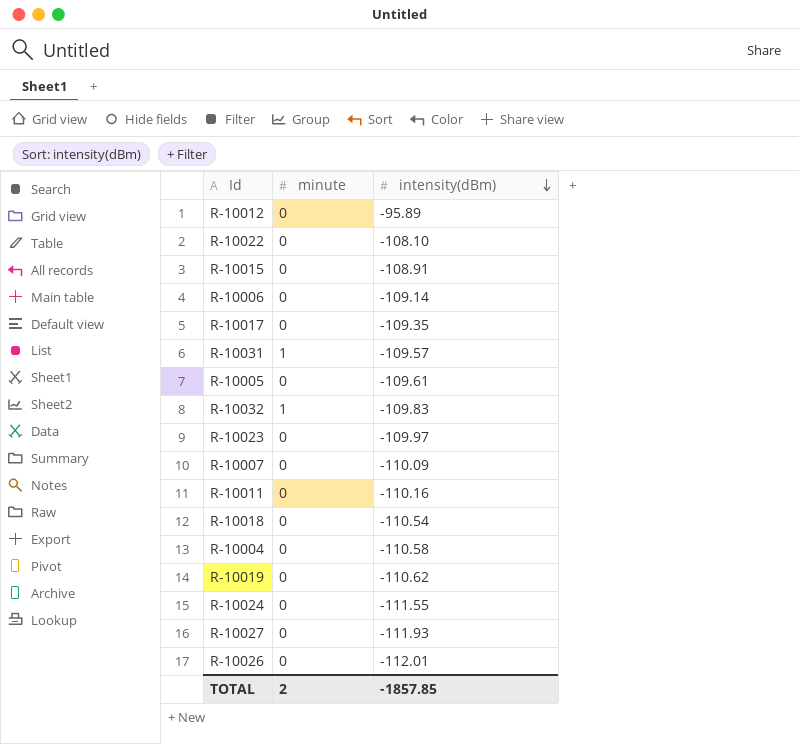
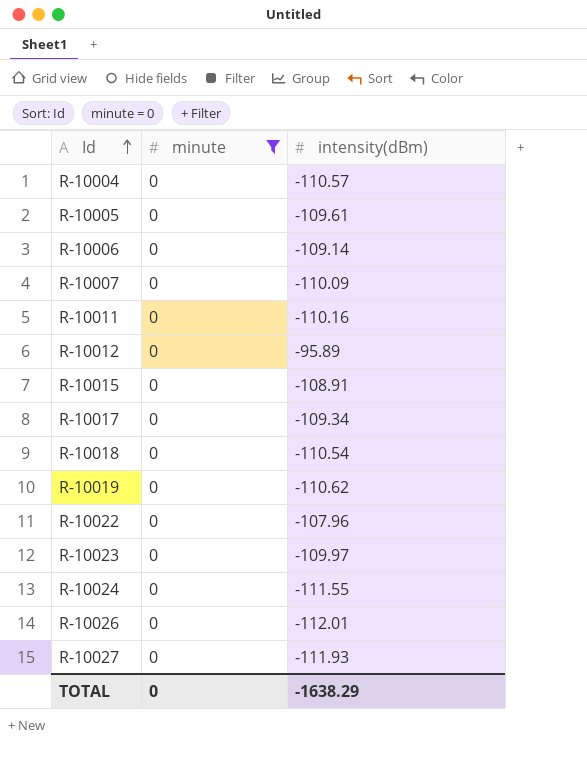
filter: none -> minute = 0
row order: intensity(dBm) descending -> Id ascending
R-10004 | intensity(dBm): -110.58 -> -110.57
R-10017 | intensity(dBm): -109.35 -> -109.34
R-10022 | intensity(dBm): -108.10 -> -107.96
TOTAL | minute: 2 -> 0
TOTAL | intensity(dBm): -1857.85 -> -1638.29

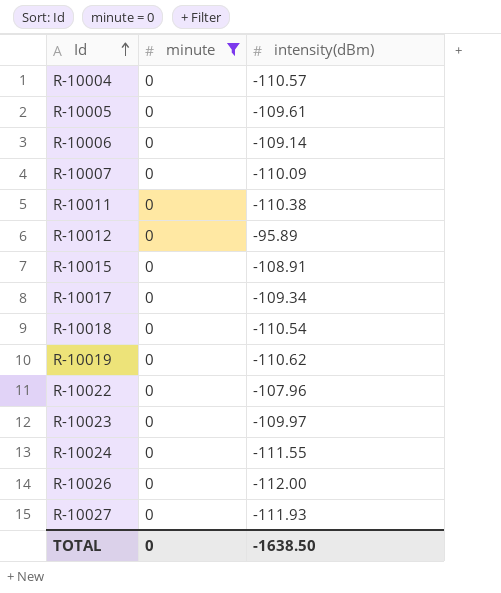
R-10011 | intensity(dBm): -110.16 -> -110.38
R-10026 | intensity(dBm): -112.01 -> -112.00
TOTAL | intensity(dBm): -1638.29 -> -1638.50

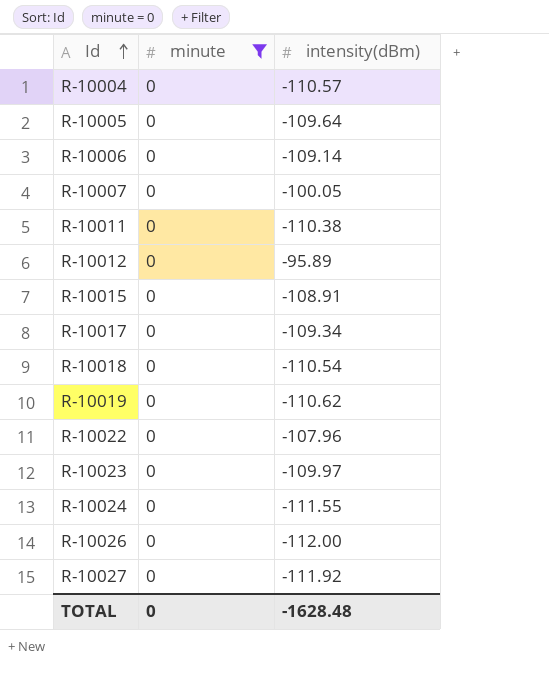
R-10005 | intensity(dBm): -109.61 -> -109.64
R-10007 | intensity(dBm): -110.09 -> -100.05
R-10027 | intensity(dBm): -111.93 -> -111.92
TOTAL | intensity(dBm): -1638.50 -> -1628.48

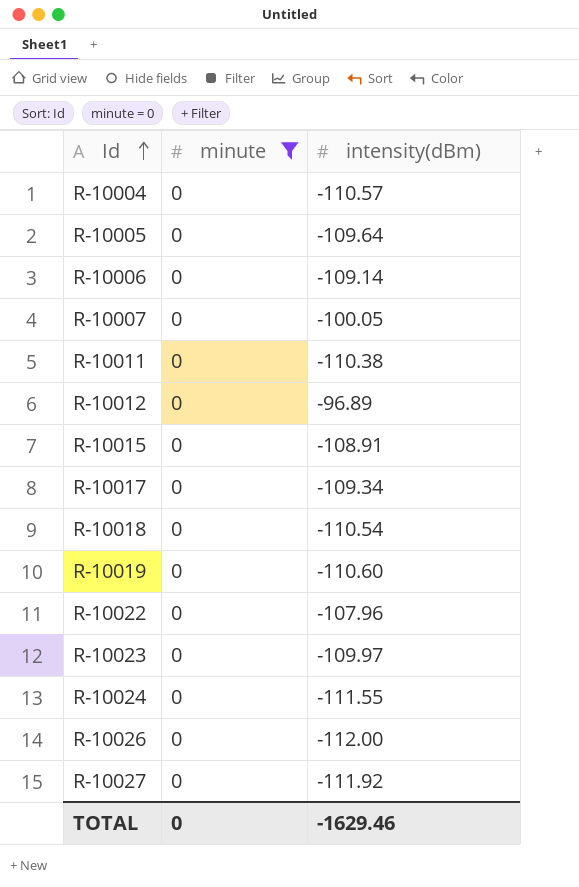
R-10012 | intensity(dBm): -95.89 -> -96.89
R-10019 | intensity(dBm): -110.62 -> -110.60
TOTAL | intensity(dBm): -1628.48 -> -1629.46

